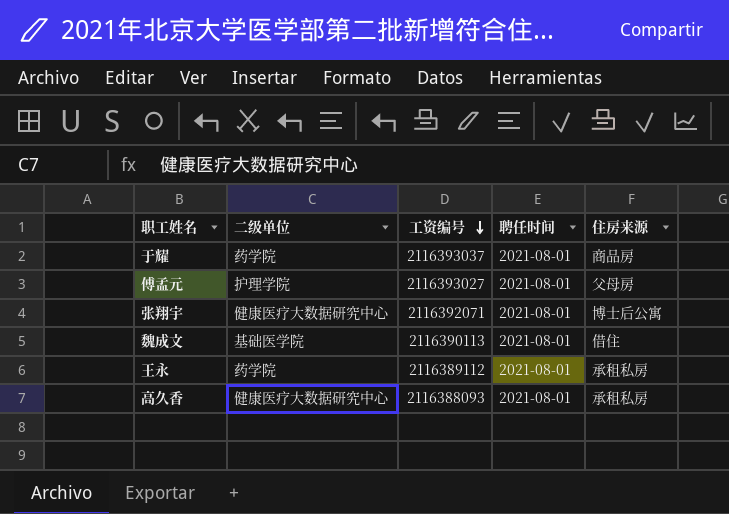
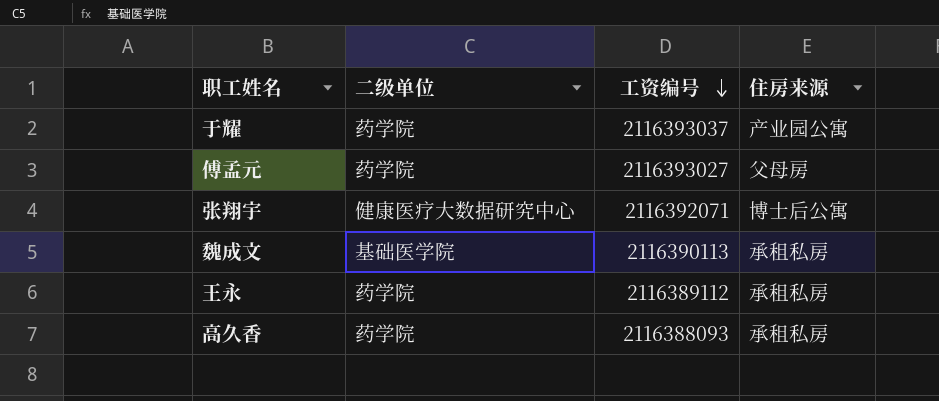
column 聘任时间 | position: 4 -> none
于耀 | 住房来源: 商品房 -> 产业园公寓
傅孟元 | 二级单位: 护理学院 -> 药学院
魏成文 | 住房来源: 借住 -> 承租私房
高久香 | 二级单位: 健康医疗大数据研究中心 -> 药学院

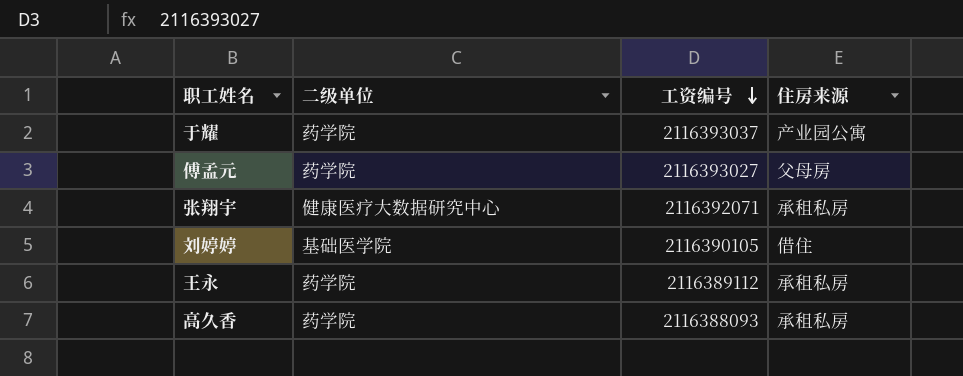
row 魏成文: 基础医学院 | 2116390113 | 承租私房 -> none
张翔宇 | 住房来源: 博士后公寓 -> 承租私房
row 刘婷婷: none -> 基础医学院 | 2116390105 | 借住

